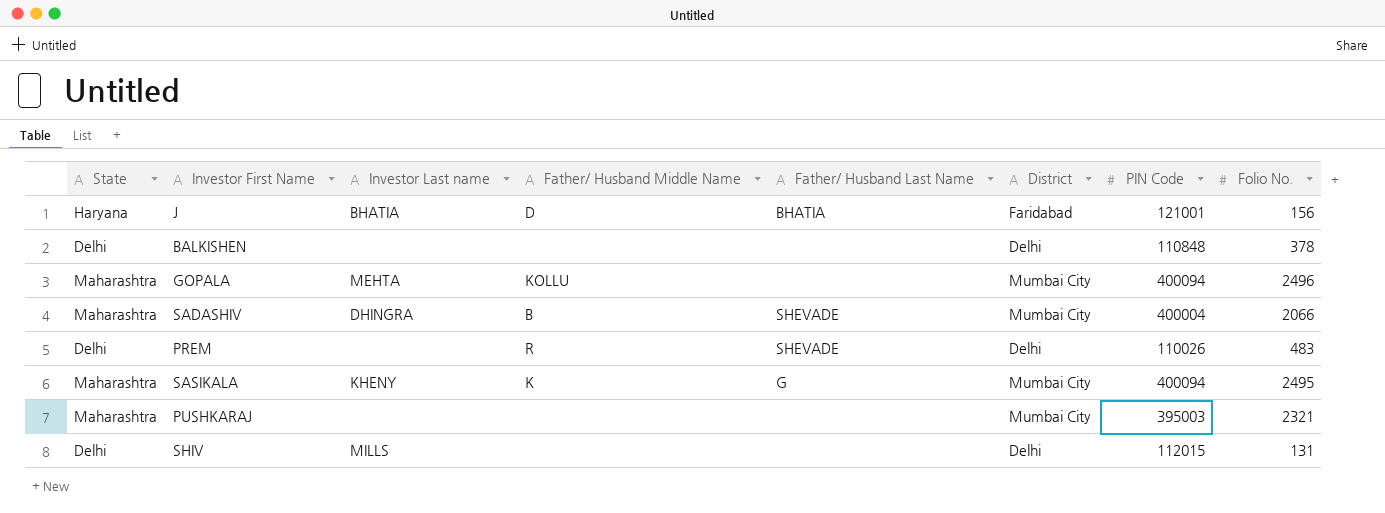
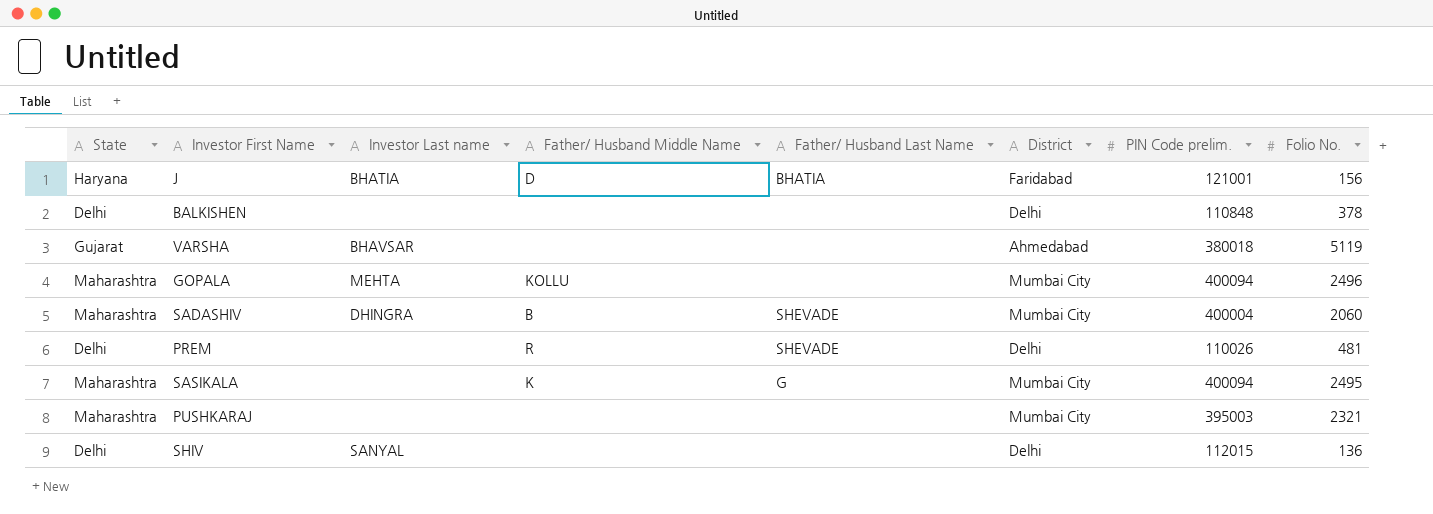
column name: PIN Code -> PIN Code prelim.
row VARSHA: none -> Gujarat | BHAVSAR | none | none | Ahmedabad | 380018 | 5119
SADASHIV | Folio No.: 2066 -> 2060
PREM | Folio No.: 483 -> 481
SASIKALA | Investor Last name: KHENY -> none
SHIV | Investor Last name: MILLS -> SANYAL
SHIV | Folio No.: 131 -> 136

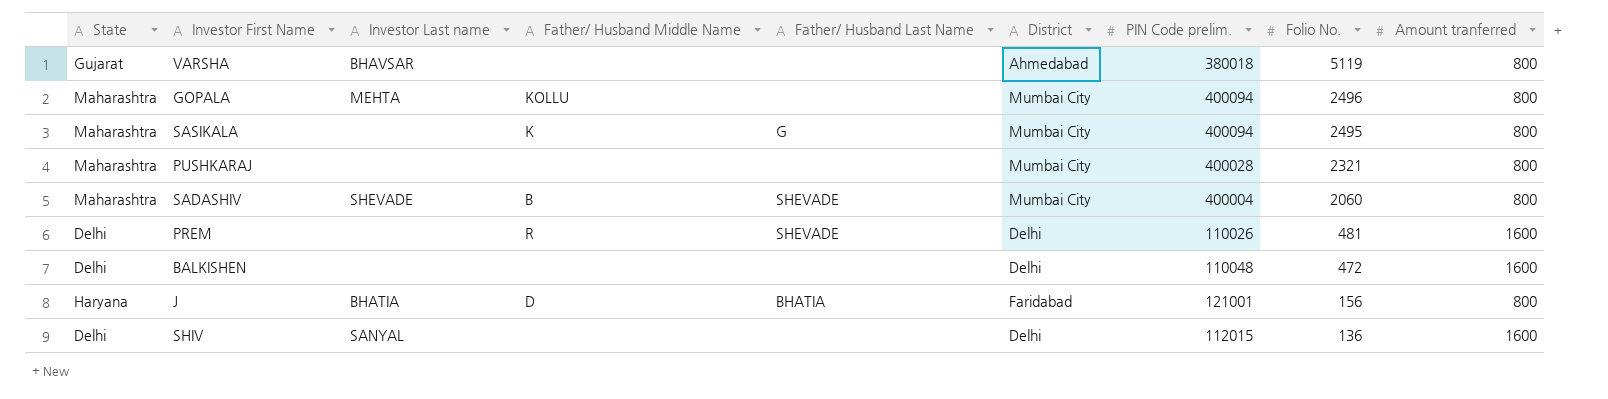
row order: none -> Folio No. descending
column Amount tranferred | position: none -> 9
PUSHKARAJ | PIN Code prelim.: 395003 -> 400028
SADASHIV | Investor Last name: DHINGRA -> SHEVADE
BALKISHEN | PIN Code prelim.: 110848 -> 110048
BALKISHEN | Folio No.: 378 -> 472

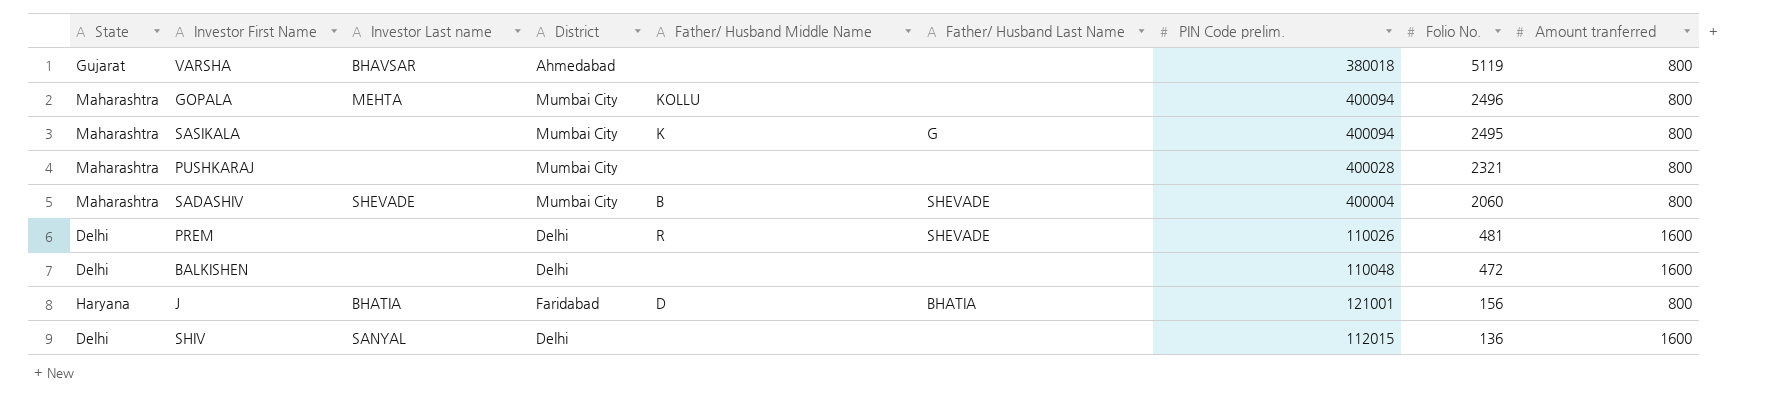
column District | position: 6 -> 4

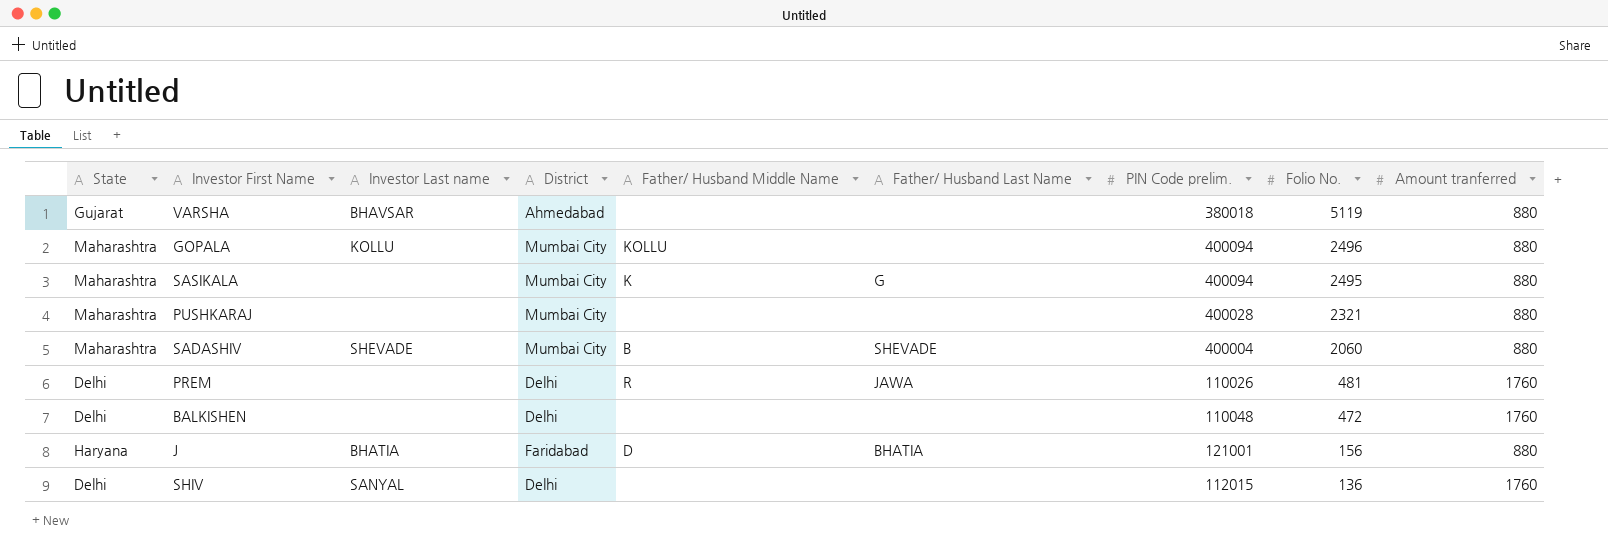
VARSHA | Amount tranferred: 800 -> 880
GOPALA | Investor Last name: MEHTA -> KOLLU
GOPALA | Amount tranferred: 800 -> 880
SASIKALA | Amount tranferred: 800 -> 880
PUSHKARAJ | Amount tranferred: 800 -> 880
SADASHIV | Amount tranferred: 800 -> 880
PREM | Father/ Husband Last Name: SHEVADE -> JAWA
PREM | Amount tranferred: 1600 -> 1760
BALKISHEN | Amount tranferred: 1600 -> 1760
J | Amount tranferred: 800 -> 880
SHIV | Amount tranferred: 1600 -> 1760

